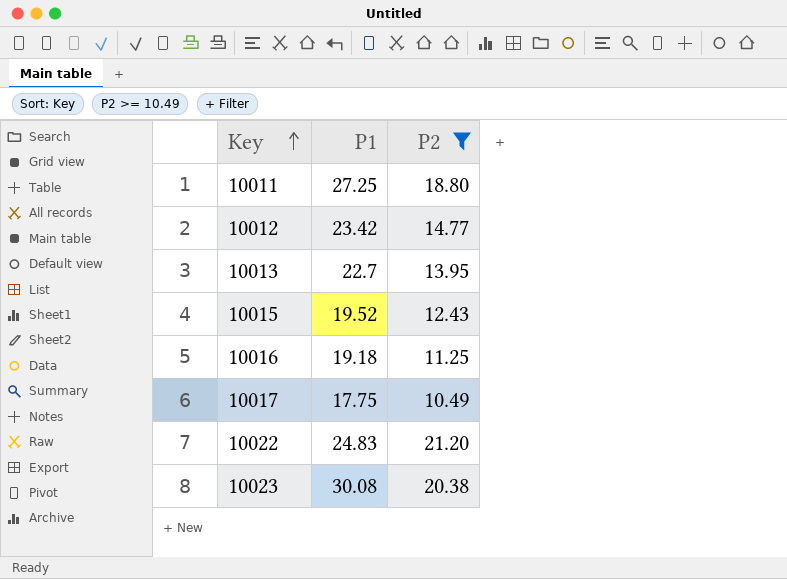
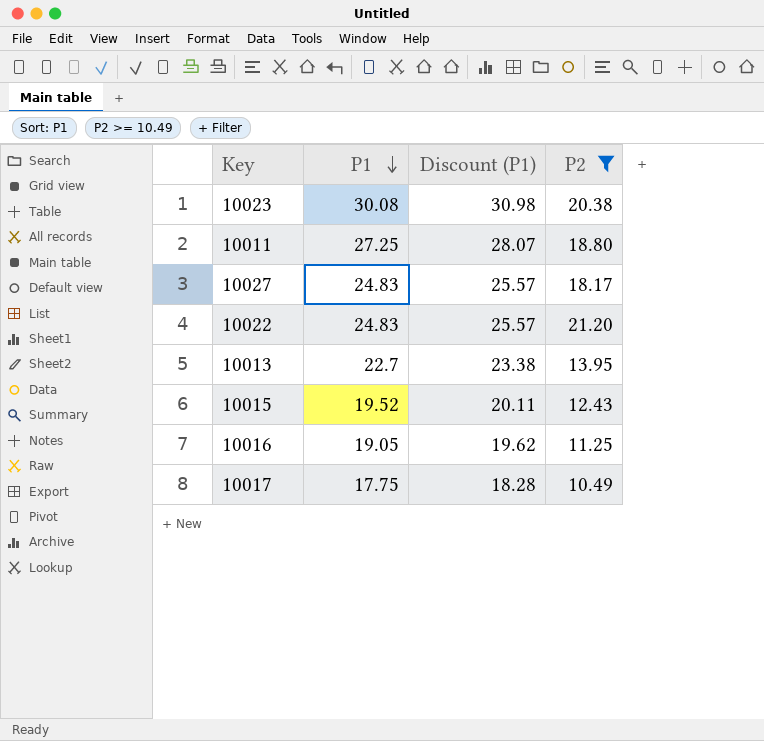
row order: Key ascending -> P1 descending
column Discount (P1) | formula: none -> [P1] * 1.03
row 10012: 23.42 | 14.77 -> none
row 10027: none -> 24.83 | 25.57 | 18.17
10016 | P1: 19.18 -> 19.05

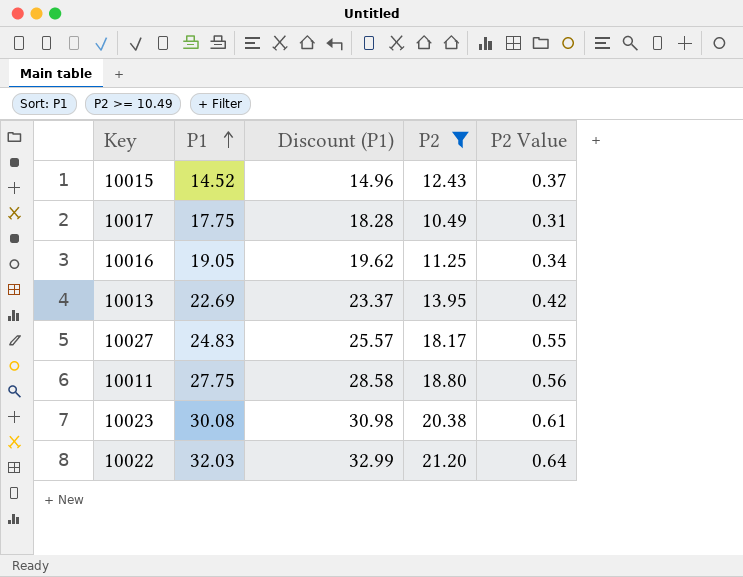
row order: P1 descending -> P1 ascending
column P2 Value | formula: none -> [P2] * 0.03
10015 | P1: 19.52 -> 14.52
10015 | Discount (P1): 20.11 -> 14.96
10013 | P1: 22.7 -> 22.69
10013 | Discount (P1): 23.38 -> 23.37
10011 | P1: 27.25 -> 27.75
10011 | Discount (P1): 28.07 -> 28.58
10022 | P1: 24.83 -> 32.03
10022 | Discount (P1): 25.57 -> 32.99

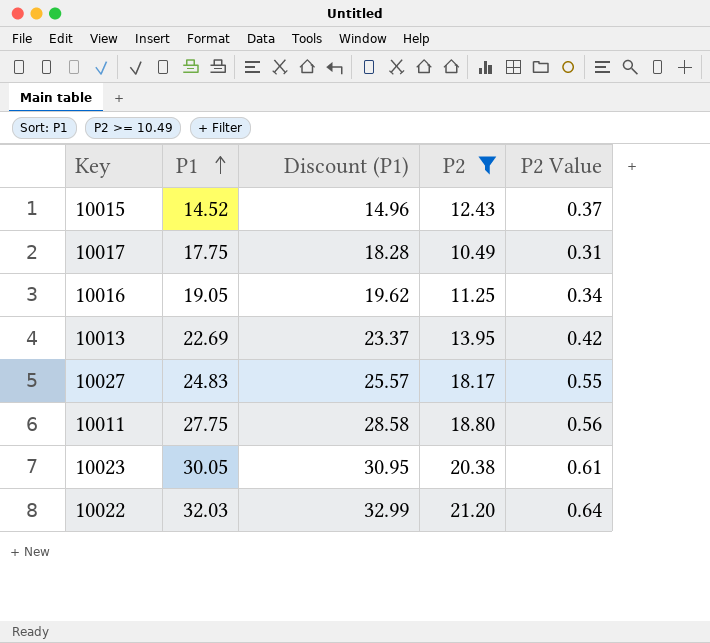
10023 | P1: 30.08 -> 30.05
10023 | Discount (P1): 30.98 -> 30.95

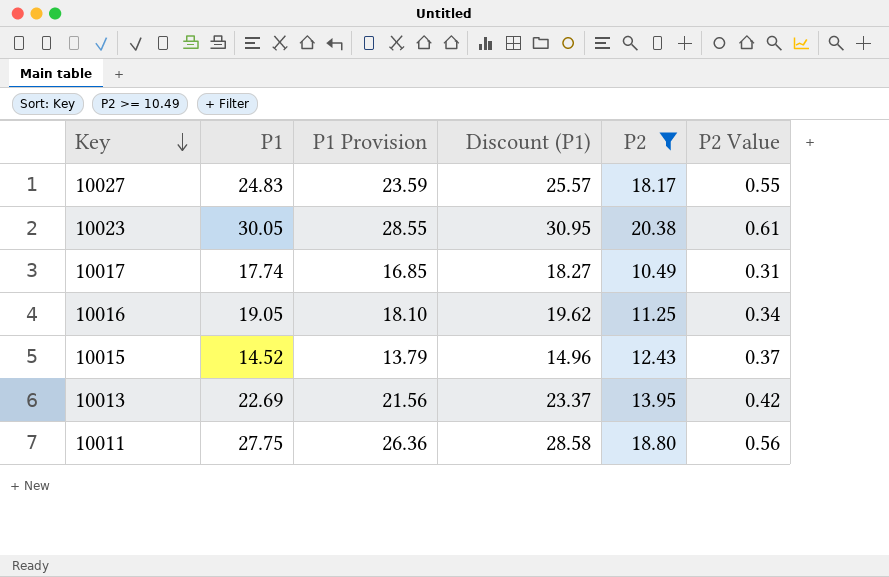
row order: P1 ascending -> Key descending
column P1 Provision | formula: none -> [P1] * 0.95
row 10022: 32.03 | 32.99 | 21.20 | 0.64 -> none
10017 | P1: 17.75 -> 17.74
10017 | Discount (P1): 18.28 -> 18.27

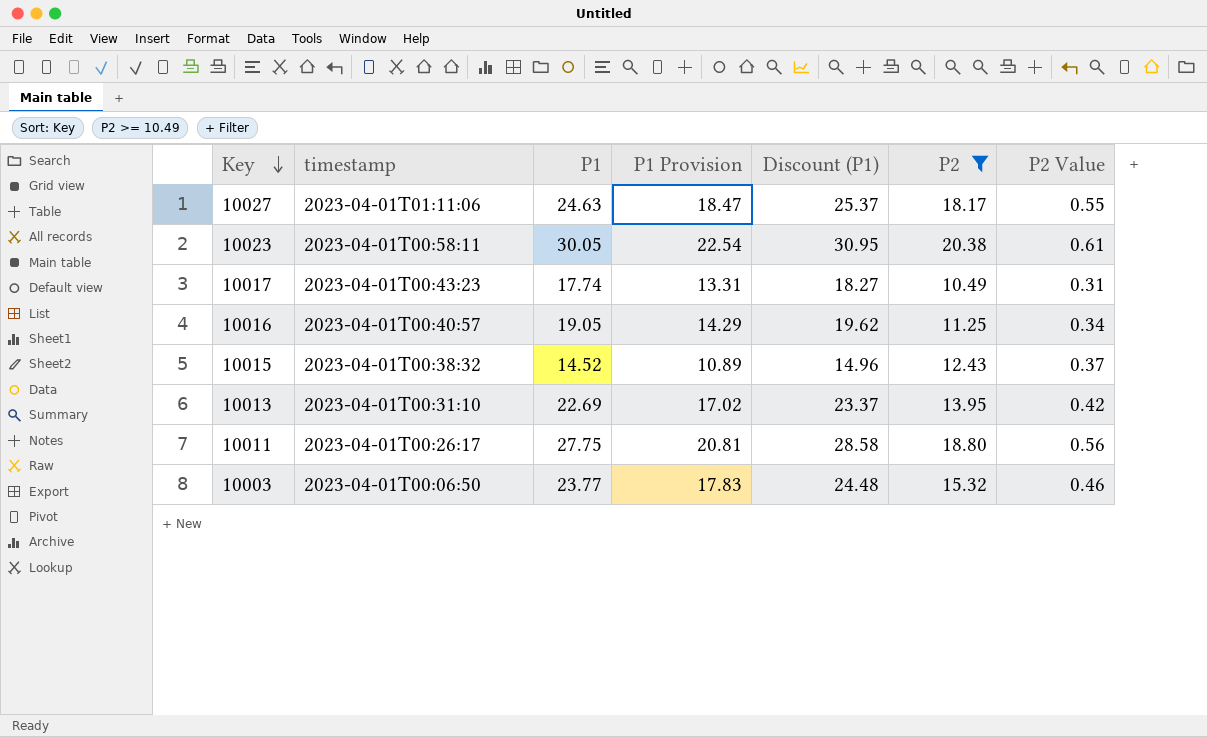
column timestamp | position: none -> 2
column P1 Provision | formula: [P1] * 0.95 -> [P1] * 0.75
10027 | P1: 24.83 -> 24.63
10027 | Discount (P1): 25.57 -> 25.37
row 10003: none -> 2023-04-01T00:06:50 | 23.77 | 17.83 | 24.48 | 15.32 | 0.46

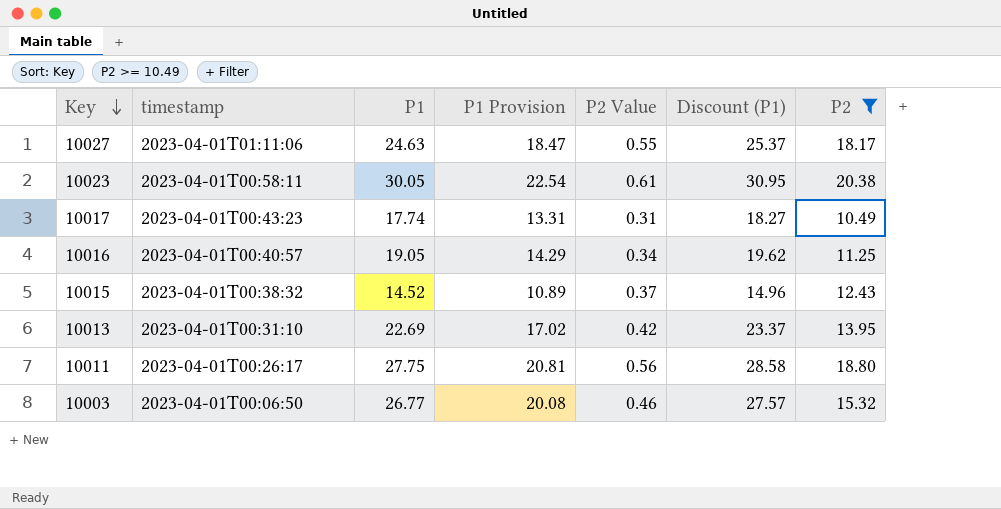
column P2 Value | position: 7 -> 5
10003 | P1: 23.77 -> 26.77
10003 | P1 Provision: 17.83 -> 20.08
10003 | Discount (P1): 24.48 -> 27.57

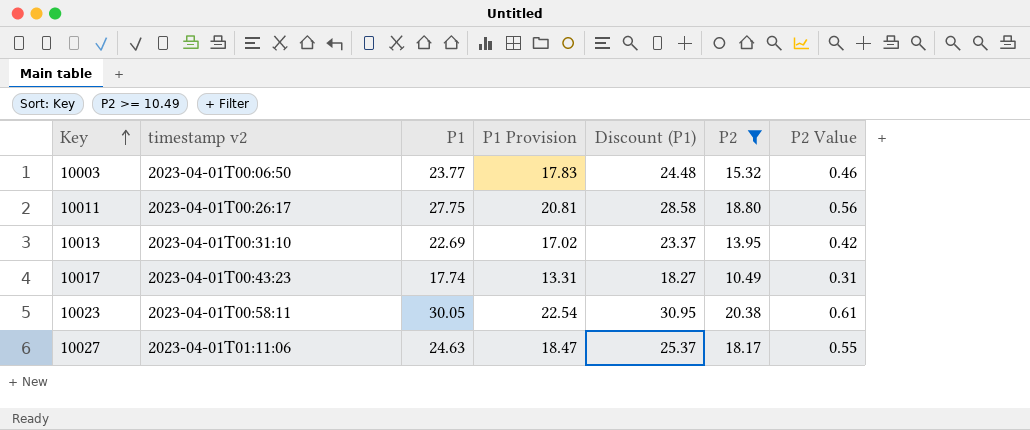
row order: Key descending -> Key ascending
column name: timestamp -> timestamp v2
column P2 Value | position: 5 -> 7
row 10016: 2023-04-01T00:40:57 | 19.05 | 14.29 | 0.34 | 19.62 | 11.25 -> none
row 10015: 2023-04-01T00:38:32 | 14.52 | 10.89 | 0.37 | 14.96 | 12.43 -> none
10003 | P1: 26.77 -> 23.77
10003 | P1 Provision: 20.08 -> 17.83
10003 | Discount (P1): 27.57 -> 24.48

